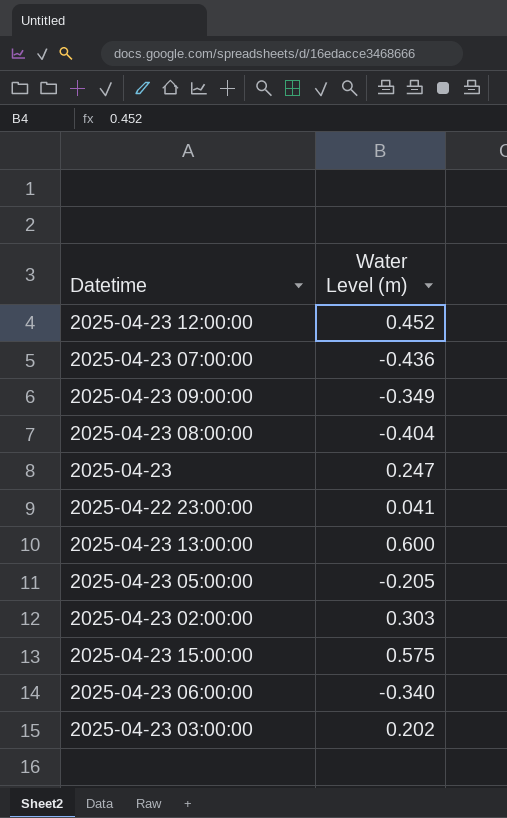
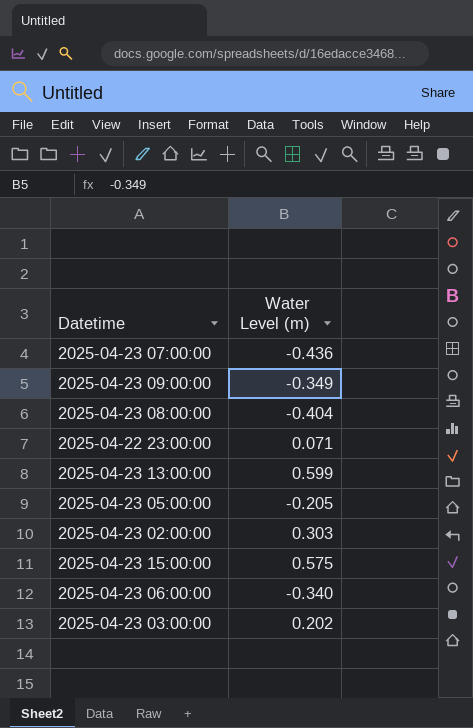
row 2025-04-23 12:00:00: 0.452 -> none
row 2025-04-23: 0.247 -> none
2025-04-22 23:00:00 | Water Level (m): 0.041 -> 0.071
2025-04-23 13:00:00 | Water Level (m): 0.600 -> 0.599

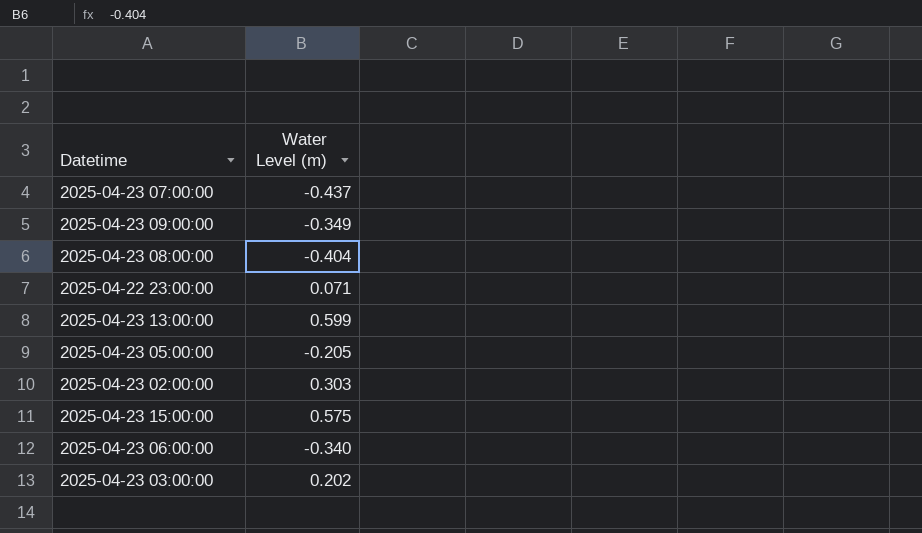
2025-04-23 07:00:00 | Water Level (m): -0.436 -> -0.437

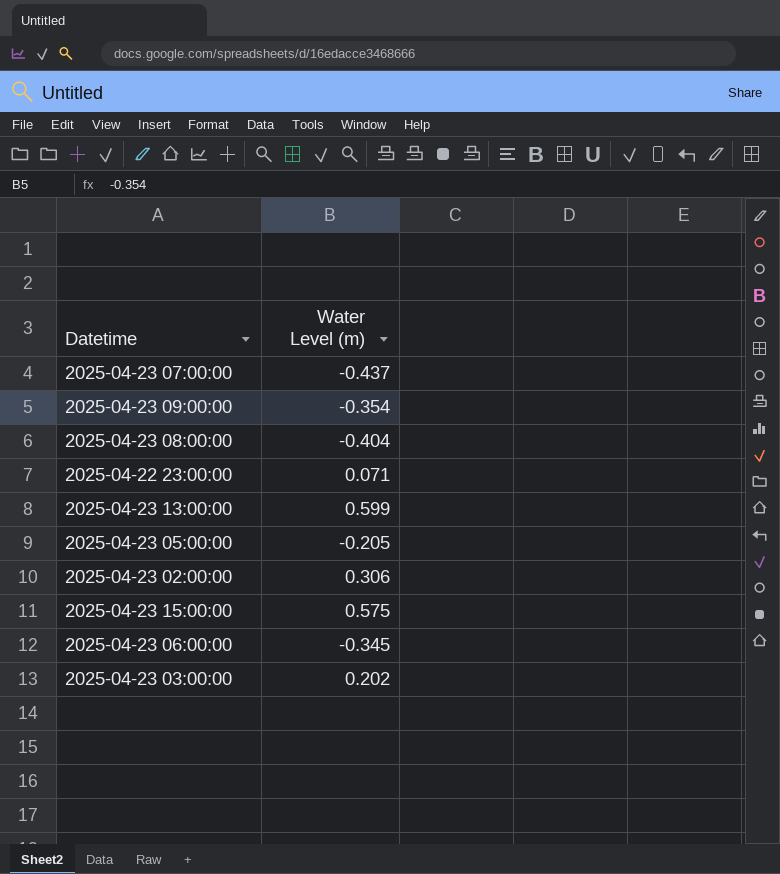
2025-04-23 09:00:00 | Water Level (m): -0.349 -> -0.354
2025-04-23 02:00:00 | Water Level (m): 0.303 -> 0.306
2025-04-23 06:00:00 | Water Level (m): -0.340 -> -0.345

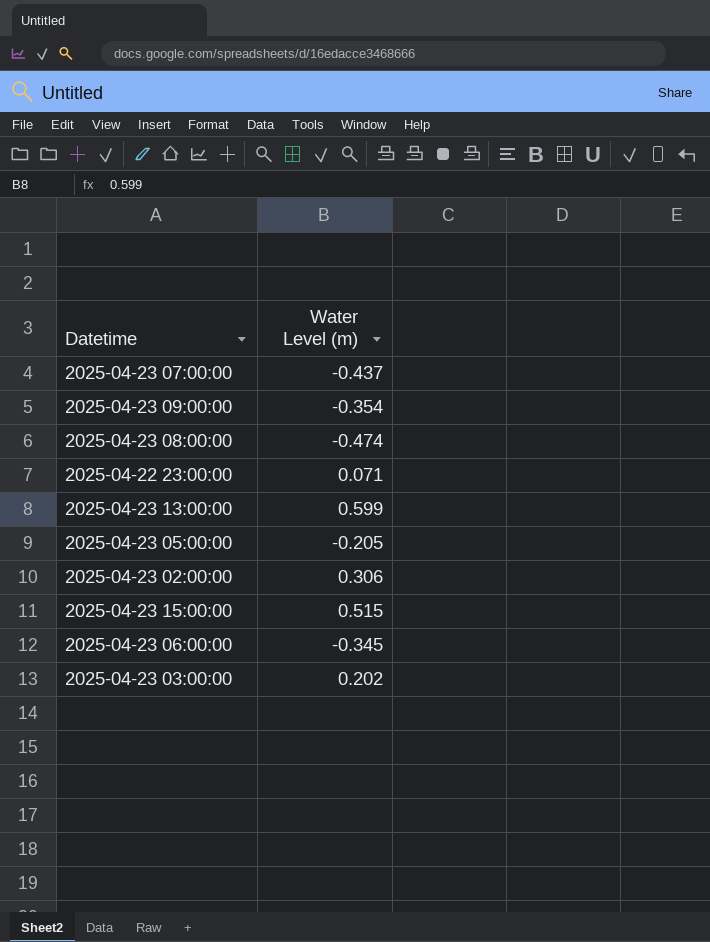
2025-04-23 08:00:00 | Water Level (m): -0.404 -> -0.474
2025-04-23 15:00:00 | Water Level (m): 0.575 -> 0.515

